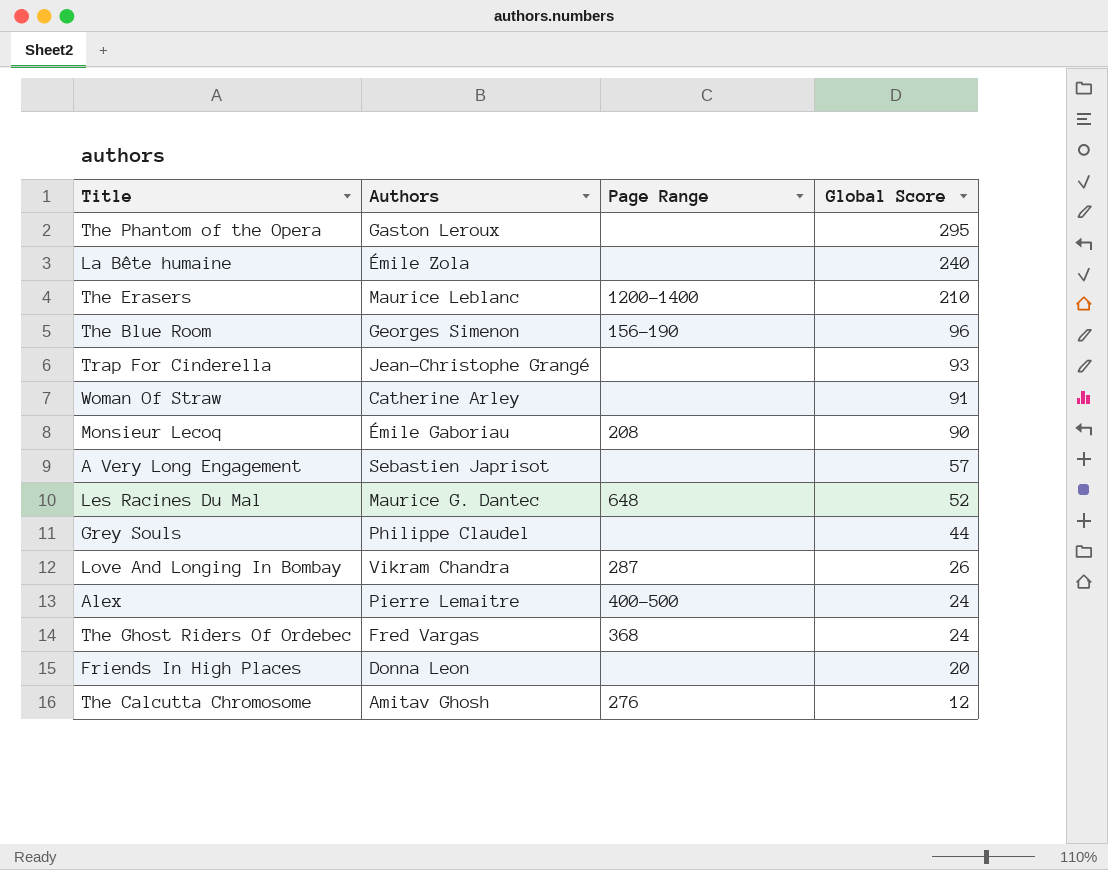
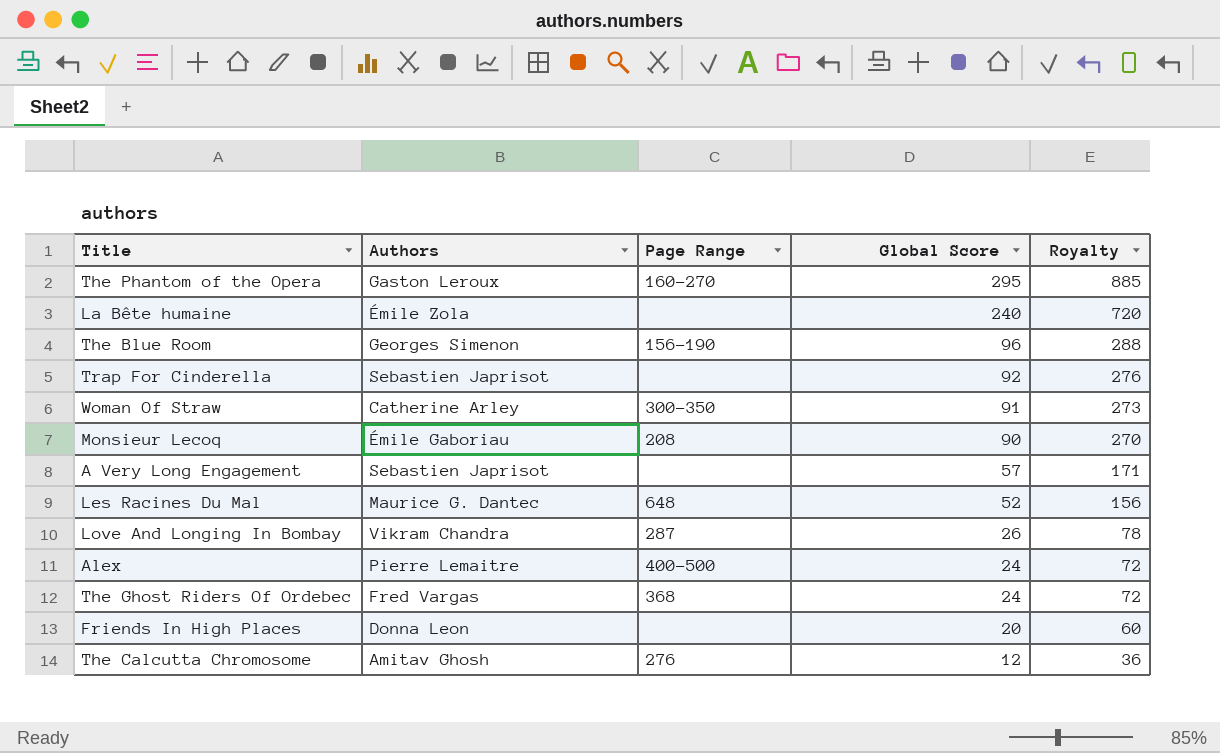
column Royalty | formula: none -> [Global Score] * 3
row The Erasers: Maurice Leblanc | 1200-1400 | 210 -> none
row Grey Souls: Philippe Claudel | none | 44 -> none
The Phantom of the Opera | Page Range: none -> 160-270
Trap For Cinderella | Authors: Jean-Christophe Grangé -> Sebastien Japrisot
Trap For Cinderella | Global Score: 93 -> 92
Woman Of Straw | Page Range: none -> 300-350

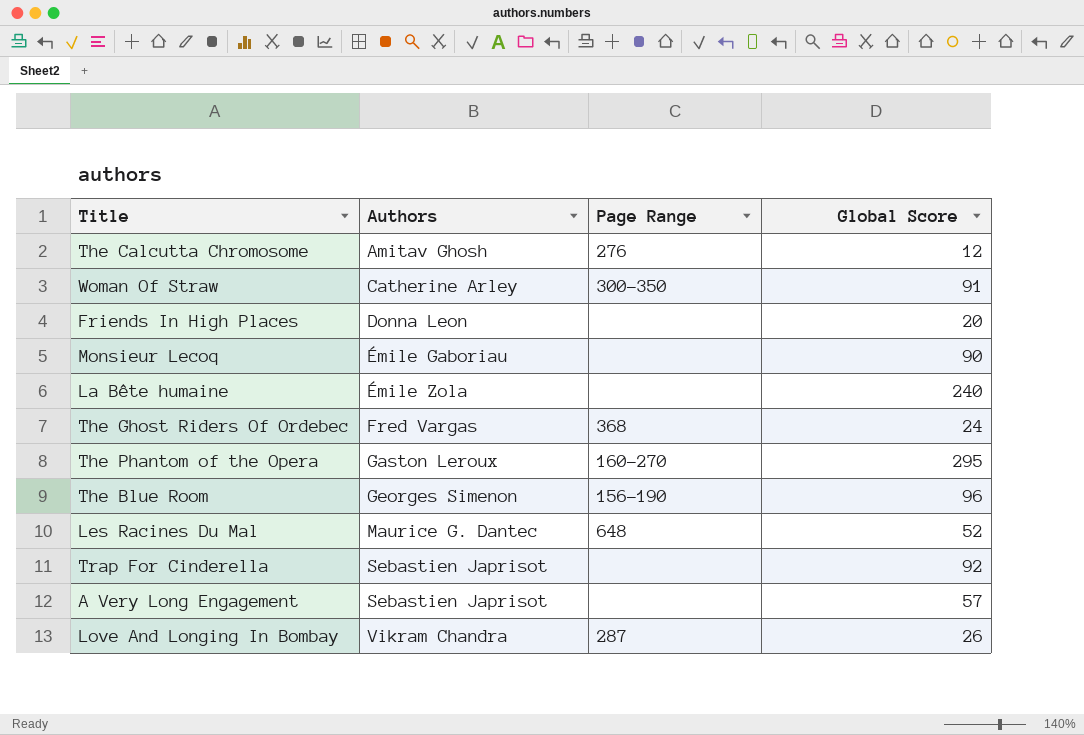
row order: Global Score descending -> Authors ascending
column Royalty | formula: [Global Score] * 3 -> none
row Alex: Pierre Lemaitre | 400-500 | 24 | 72 -> none
Monsieur Lecoq | Page Range: 208 -> none

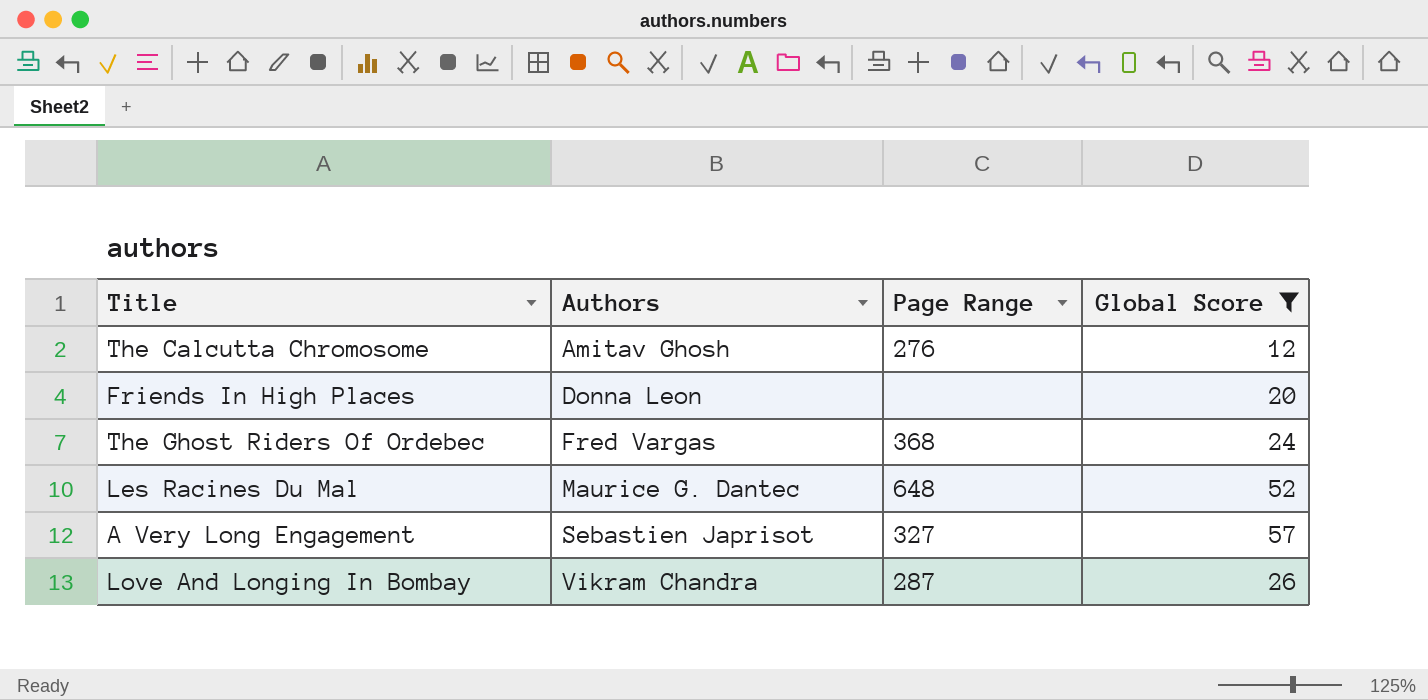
filter: none -> Global Score <= 57
A Very Long Engagement | Page Range: none -> 327

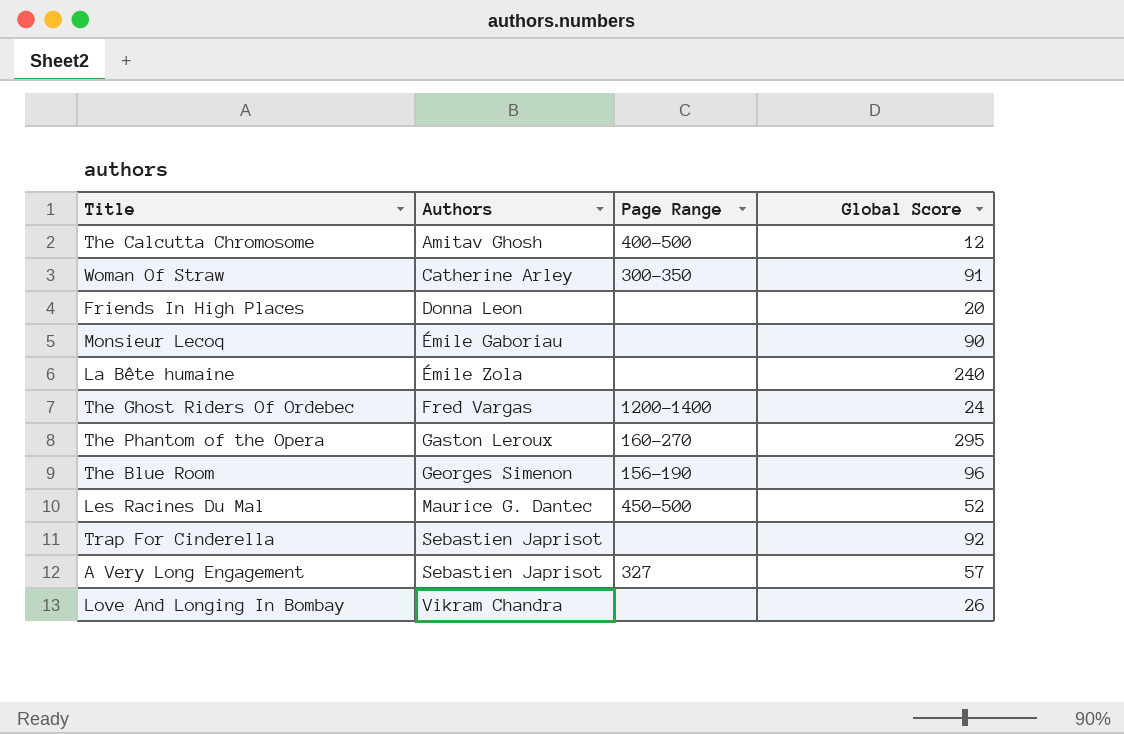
filter: Global Score <= 57 -> none
The Calcutta Chromosome | Page Range: 276 -> 400-500
The Ghost Riders Of Ordebec | Page Range: 368 -> 1200-1400
Les Racines Du Mal | Page Range: 648 -> 450-500
Love And Longing In Bombay | Page Range: 287 -> none

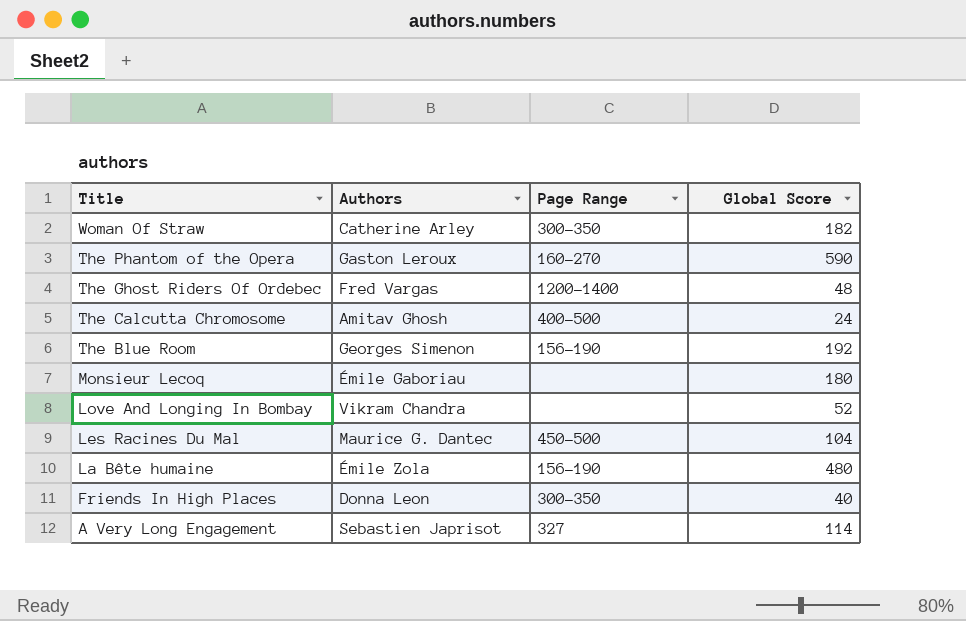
row order: Authors ascending -> Title descending
row Trap For Cinderella: Sebastien Japrisot | none | 92 -> none
Woman Of Straw | Global Score: 91 -> 182
The Phantom of the Opera | Global Score: 295 -> 590
The Ghost Riders Of Ordebec | Global Score: 24 -> 48
The Calcutta Chromosome | Global Score: 12 -> 24
The Blue Room | Global Score: 96 -> 192
Monsieur Lecoq | Global Score: 90 -> 180
Love And Longing In Bombay | Global Score: 26 -> 52
Les Racines Du Mal | Global Score: 52 -> 104
La Bête humaine | Page Range: none -> 156-190
La Bête humaine | Global Score: 240 -> 480
Friends In High Places | Page Range: none -> 300-350
Friends In High Places | Global Score: 20 -> 40
A Very Long Engagement | Global Score: 57 -> 114

